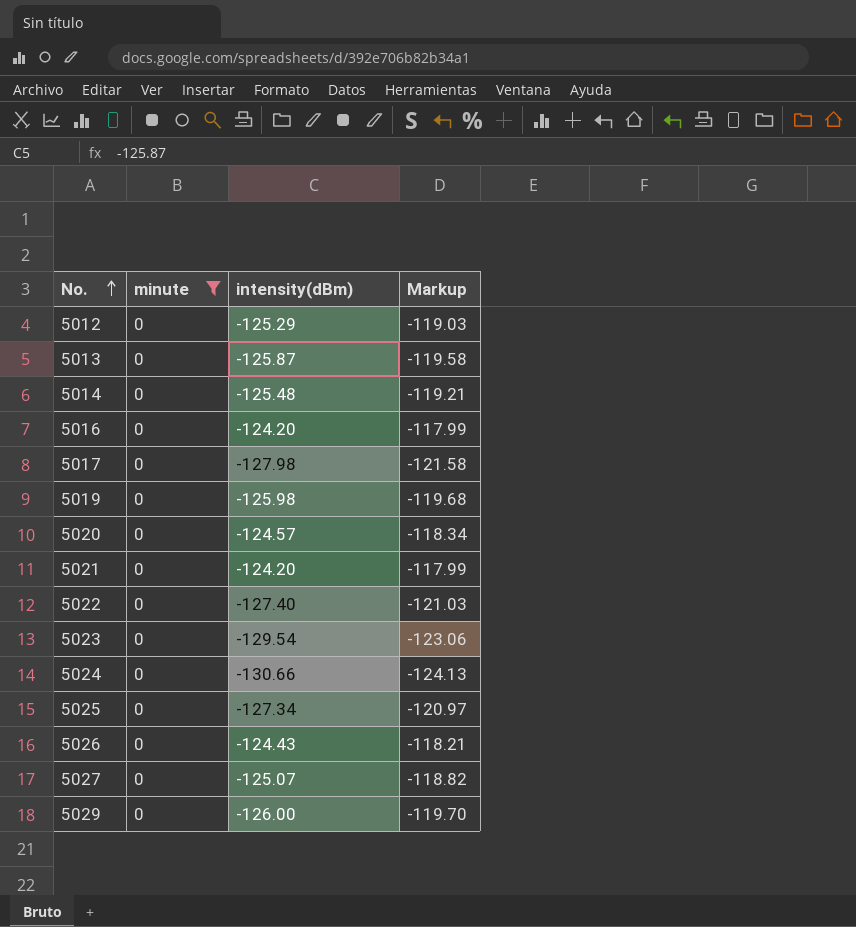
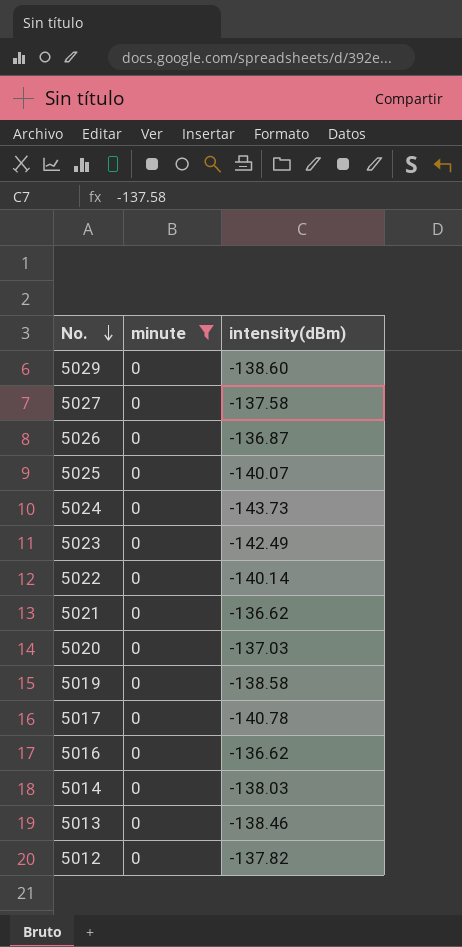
row order: No. ascending -> No. descending
column Markup | formula: [intensity(dBm)] * 0.95 -> none
5029 | intensity(dBm): -126.00 -> -138.60
5027 | intensity(dBm): -125.07 -> -137.58
5026 | intensity(dBm): -124.43 -> -136.87
5025 | intensity(dBm): -127.34 -> -140.07
5024 | intensity(dBm): -130.66 -> -143.73
5023 | intensity(dBm): -129.54 -> -142.49
5022 | intensity(dBm): -127.40 -> -140.14
5021 | intensity(dBm): -124.20 -> -136.62
5020 | intensity(dBm): -124.57 -> -137.03
5019 | intensity(dBm): -125.98 -> -138.58
5017 | intensity(dBm): -127.98 -> -140.78
5016 | intensity(dBm): -124.20 -> -136.62
5014 | intensity(dBm): -125.48 -> -138.03
5013 | intensity(dBm): -125.87 -> -138.46
5012 | intensity(dBm): -125.29 -> -137.82

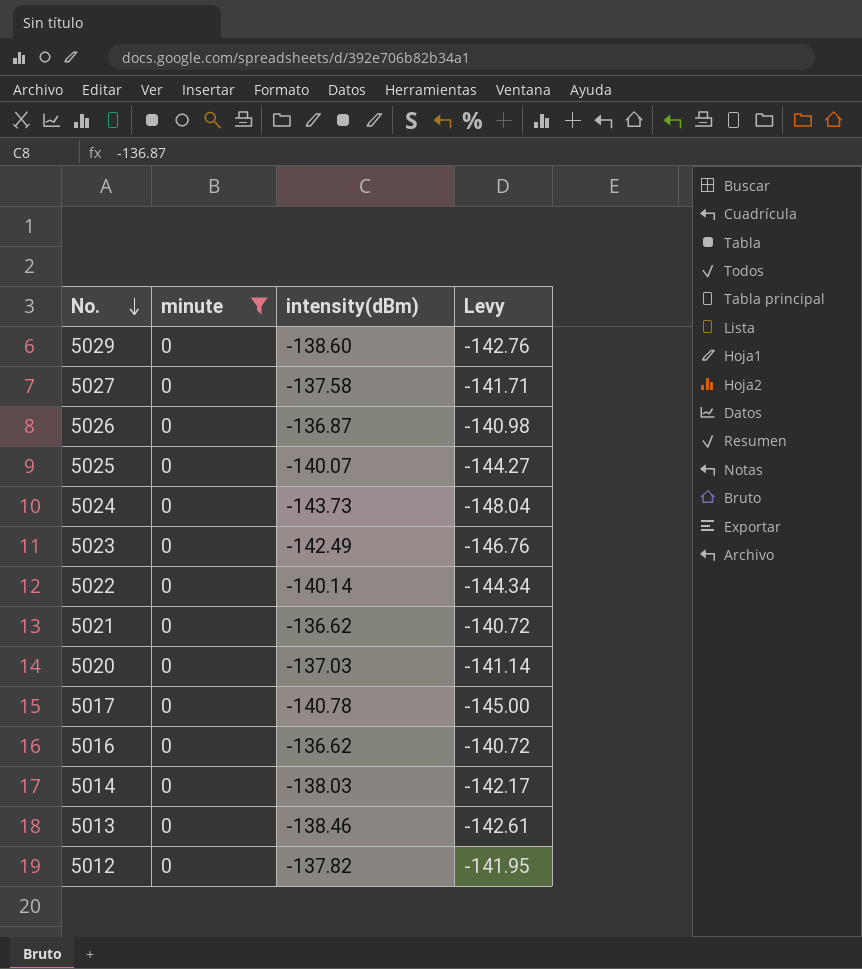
column Levy | formula: none -> [intensity(dBm)] * 1.03
row 5019: 0 | -138.58 -> none

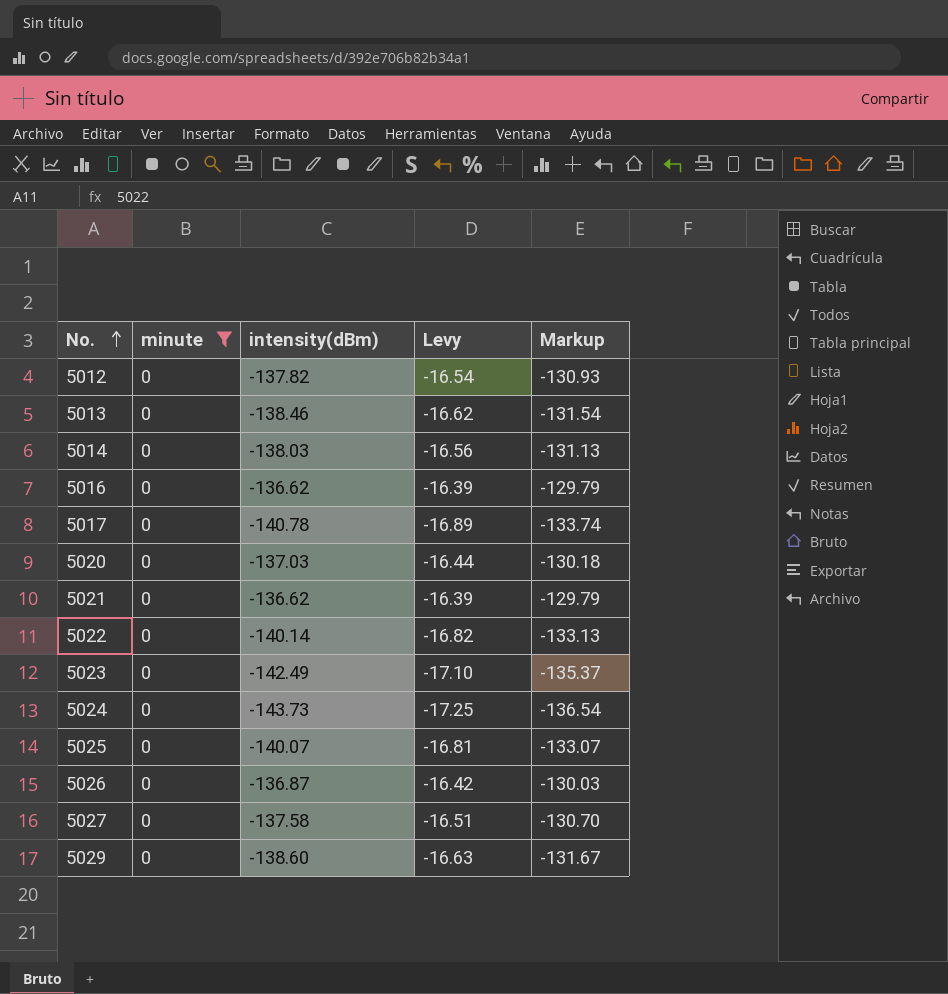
row order: No. descending -> No. ascending
column Levy | formula: [intensity(dBm)] * 1.03 -> [intensity(dBm)] * 0.12
column Markup | formula: none -> [intensity(dBm)] * 0.95

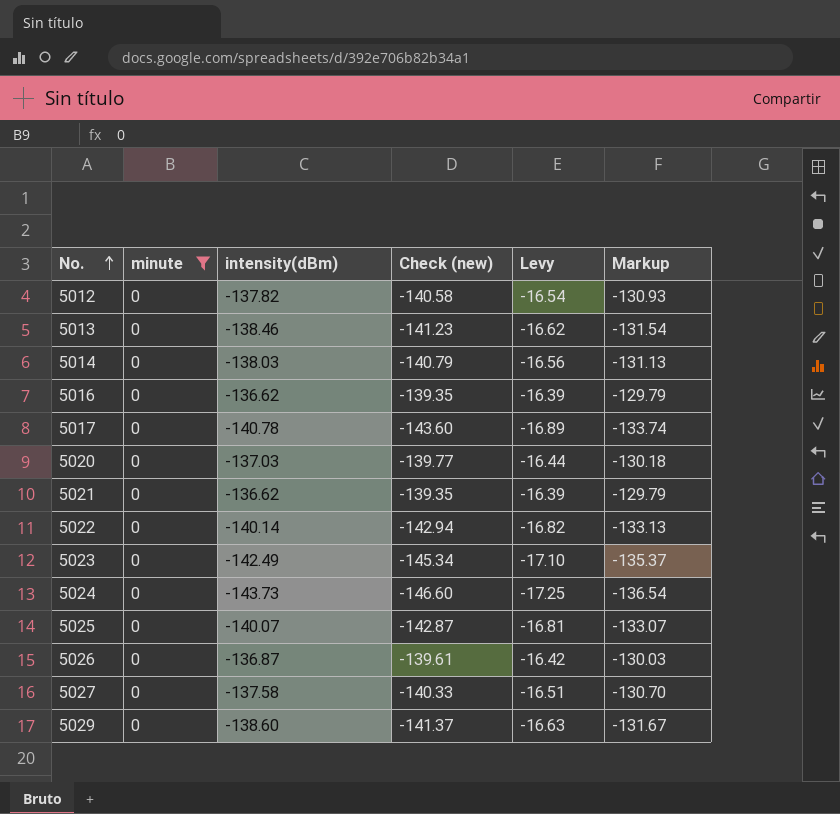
column Check (new) | formula: none -> [intensity(dBm)] * 1.02

